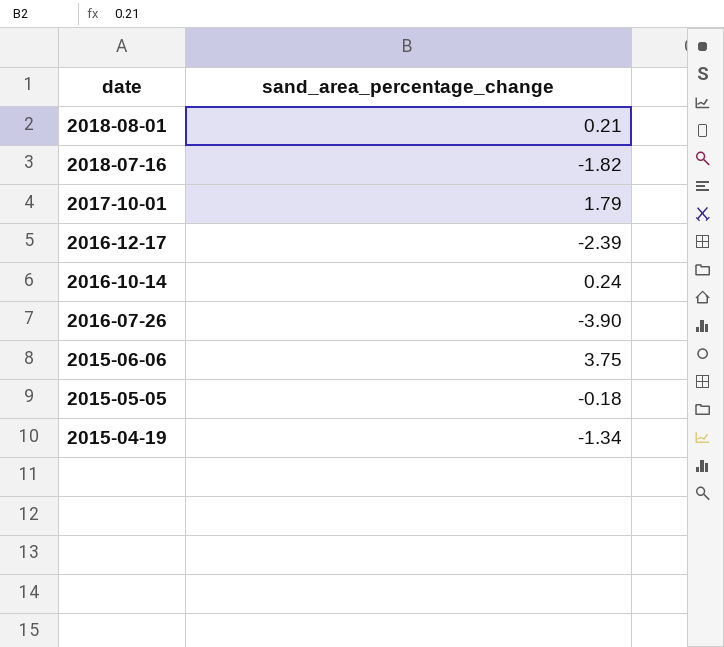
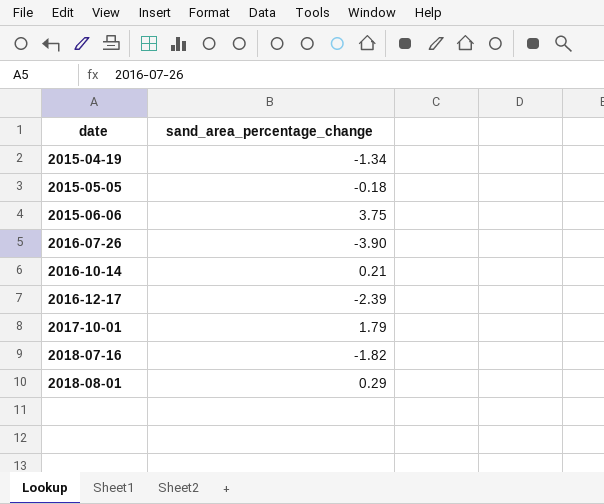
row order: date descending -> date ascending
2016-10-14 | sand_area_percentage_change: 0.24 -> 0.21
2018-08-01 | sand_area_percentage_change: 0.21 -> 0.29

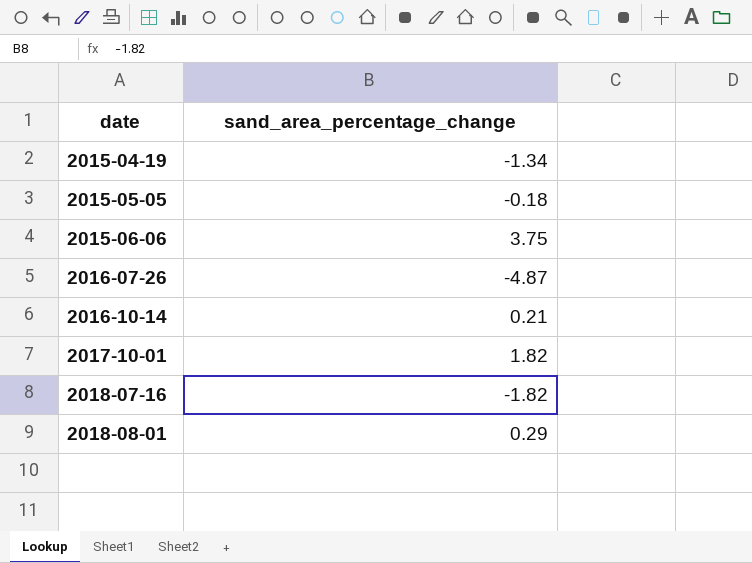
row 2016-12-17: -2.39 -> none
2016-07-26 | sand_area_percentage_change: -3.90 -> -4.87
2017-10-01 | sand_area_percentage_change: 1.79 -> 1.82

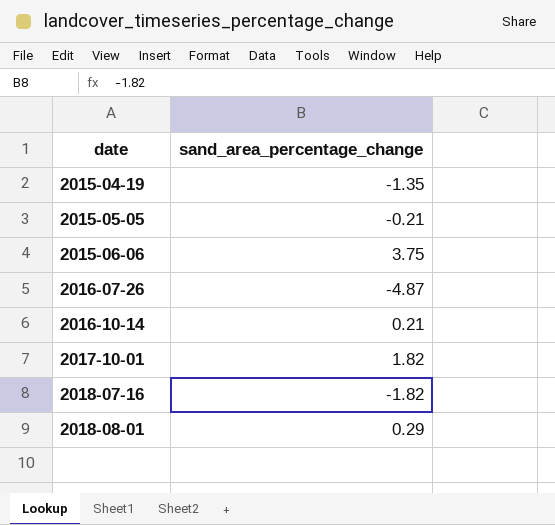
2015-04-19 | sand_area_percentage_change: -1.34 -> -1.35
2015-05-05 | sand_area_percentage_change: -0.18 -> -0.21

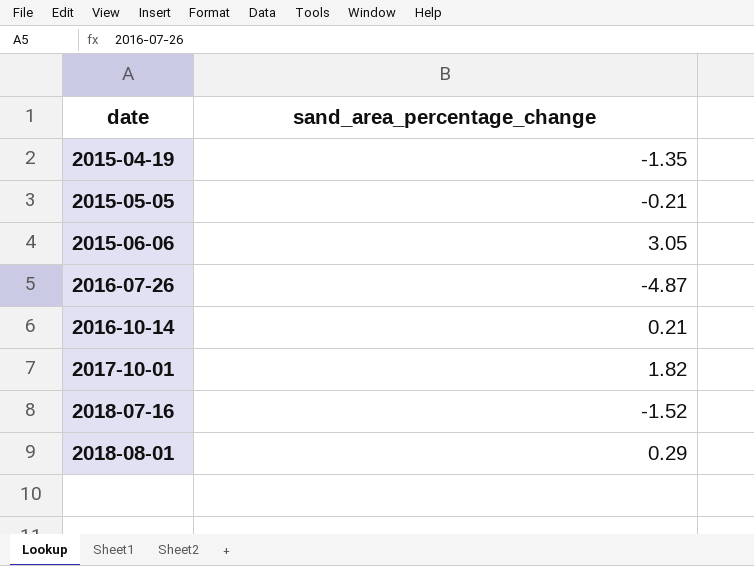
2015-06-06 | sand_area_percentage_change: 3.75 -> 3.05
2018-07-16 | sand_area_percentage_change: -1.82 -> -1.52

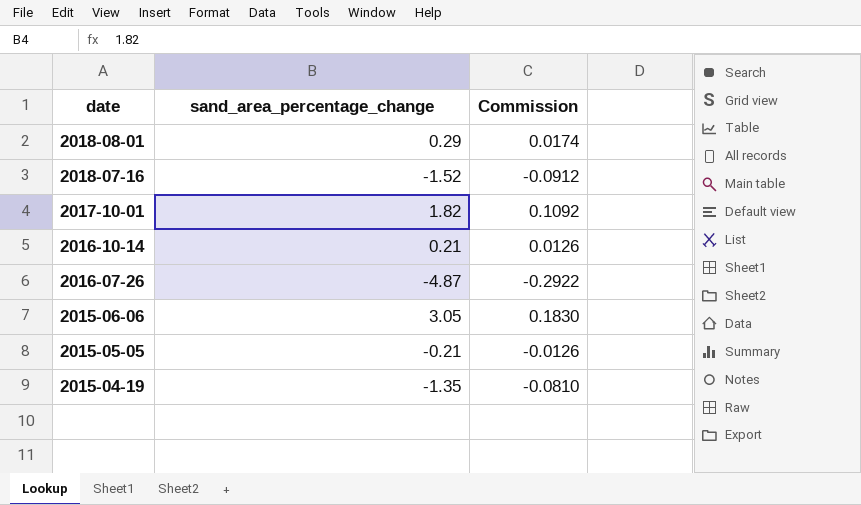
row order: date ascending -> date descending
column Commission | formula: none -> [sand_area_percentage_change] * 0.06

